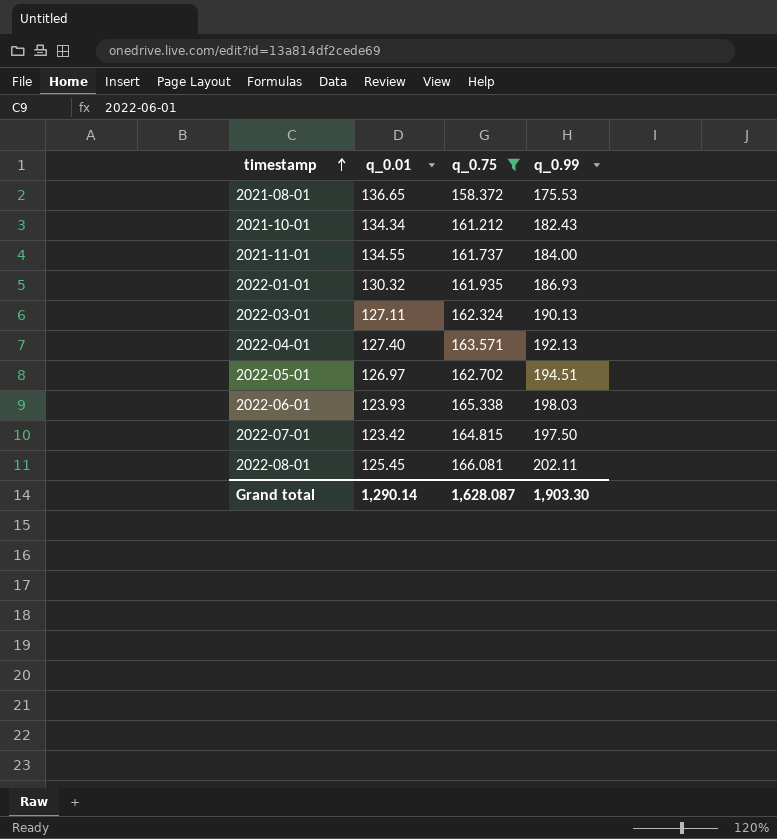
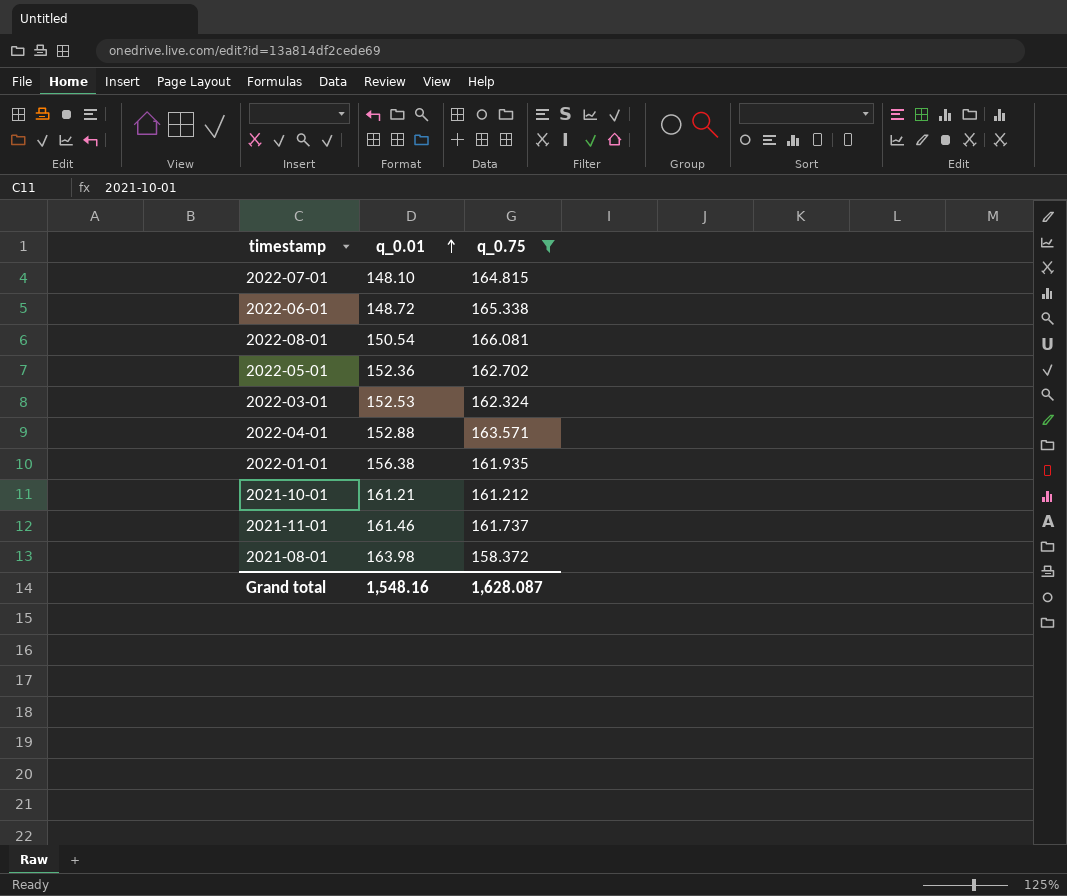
row order: timestamp ascending -> q_0.01 ascending
column q_0.99 | position: 4 -> none
2022-07-01 | q_0.01: 123.42 -> 148.10
2022-06-01 | q_0.01: 123.93 -> 148.72
2022-08-01 | q_0.01: 125.45 -> 150.54
2022-05-01 | q_0.01: 126.97 -> 152.36
2022-03-01 | q_0.01: 127.11 -> 152.53
2022-04-01 | q_0.01: 127.40 -> 152.88
2022-01-01 | q_0.01: 130.32 -> 156.38
2021-10-01 | q_0.01: 134.34 -> 161.21
2021-11-01 | q_0.01: 134.55 -> 161.46
2021-08-01 | q_0.01: 136.65 -> 163.98
Grand total | q_0.01: 1,290.14 -> 1,548.16

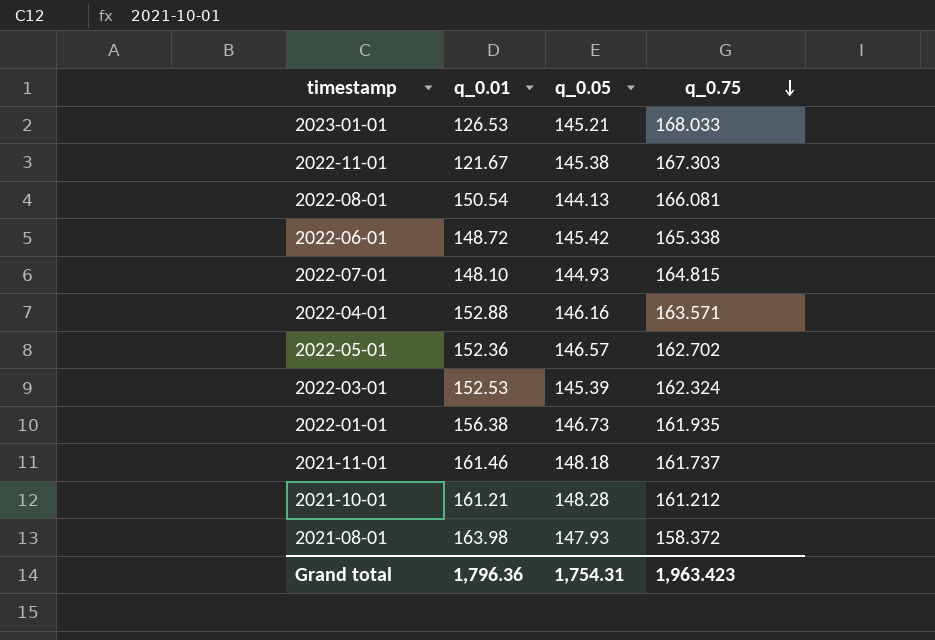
filter: q_0.75 <= 166.081 -> none
row order: q_0.01 ascending -> q_0.75 descending
column q_0.05 | position: none -> 3
Grand total | q_0.01: 1,548.16 -> 1,796.36
Grand total | q_0.75: 1,628.087 -> 1,963.423

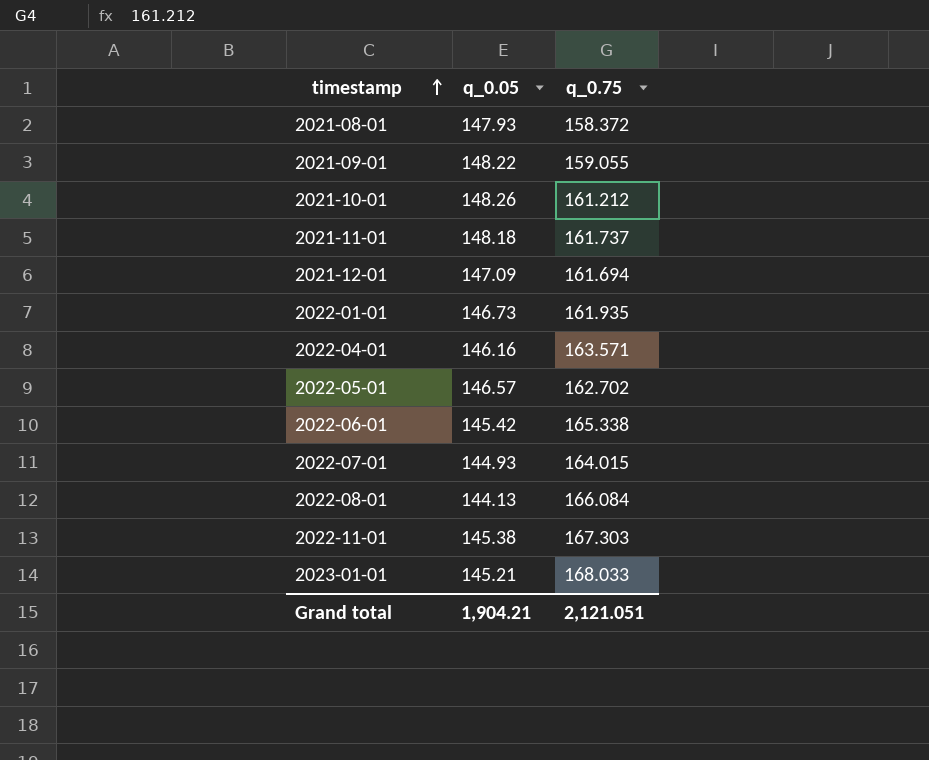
row order: q_0.75 descending -> timestamp ascending
column q_0.01 | position: 2 -> none
row 2022-03-01: 152.53 | 145.39 | 162.324 -> none
row 2021-09-01: none -> 148.22 | 159.055
2021-10-01 | q_0.05: 148.28 -> 148.26
row 2021-12-01: none -> 147.09 | 161.694
2022-07-01 | q_0.75: 164.815 -> 164.015
2022-08-01 | q_0.75: 166.081 -> 166.084
Grand total | q_0.05: 1,754.31 -> 1,904.21
Grand total | q_0.75: 1,963.423 -> 2,121.051

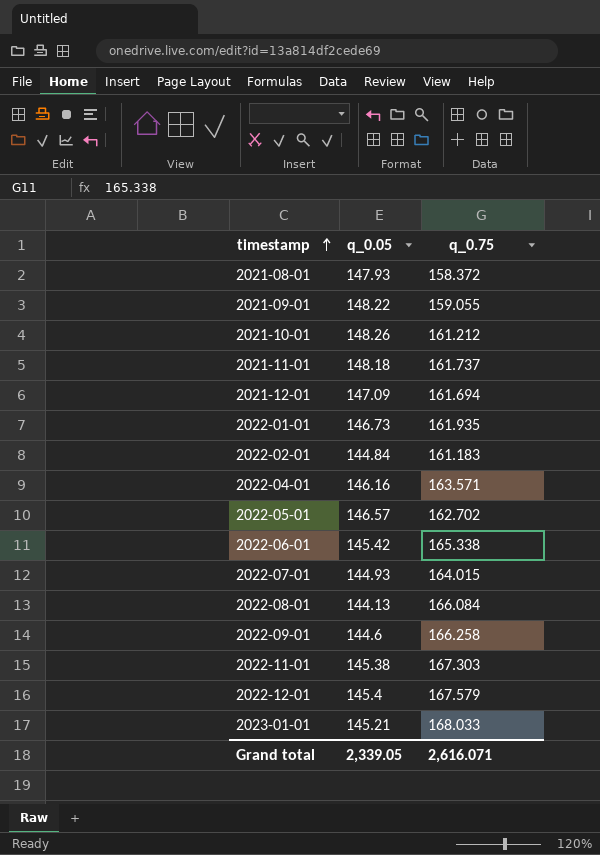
row 2022-02-01: none -> 144.84 | 161.183
row 2022-09-01: none -> 144.6 | 166.258
row 2022-12-01: none -> 145.4 | 167.579
Grand total | q_0.05: 1,904.21 -> 2,339.05
Grand total | q_0.75: 2,121.051 -> 2,616.071

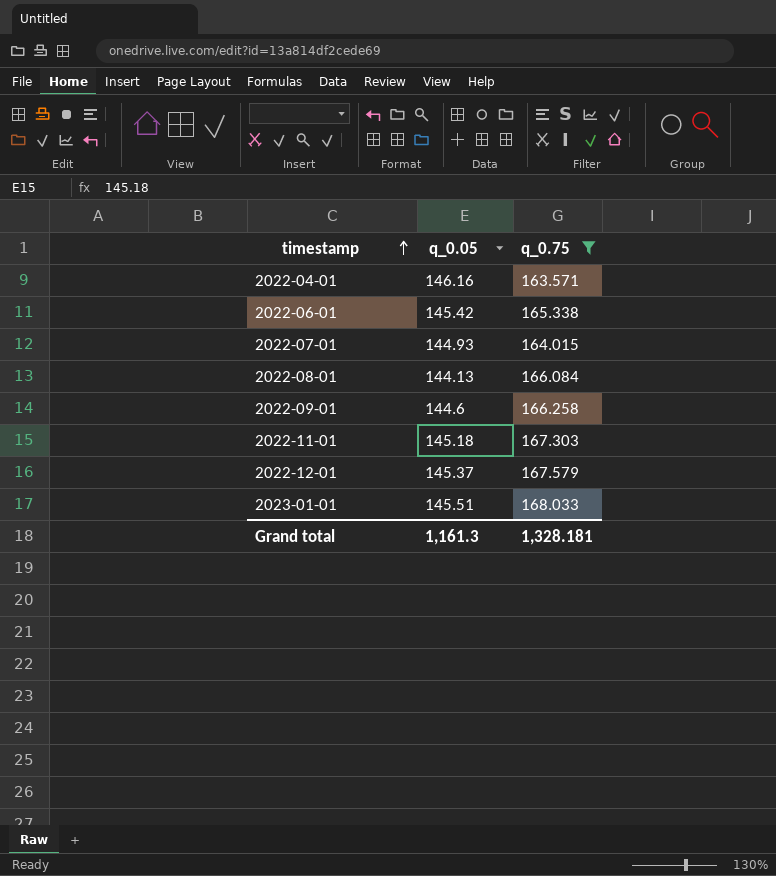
filter: none -> q_0.75 >= 163.571
2022-11-01 | q_0.05: 145.38 -> 145.18
2022-12-01 | q_0.05: 145.4 -> 145.37
2023-01-01 | q_0.05: 145.21 -> 145.51
Grand total | q_0.05: 2,339.05 -> 1,161.3
Grand total | q_0.75: 2,616.071 -> 1,328.181

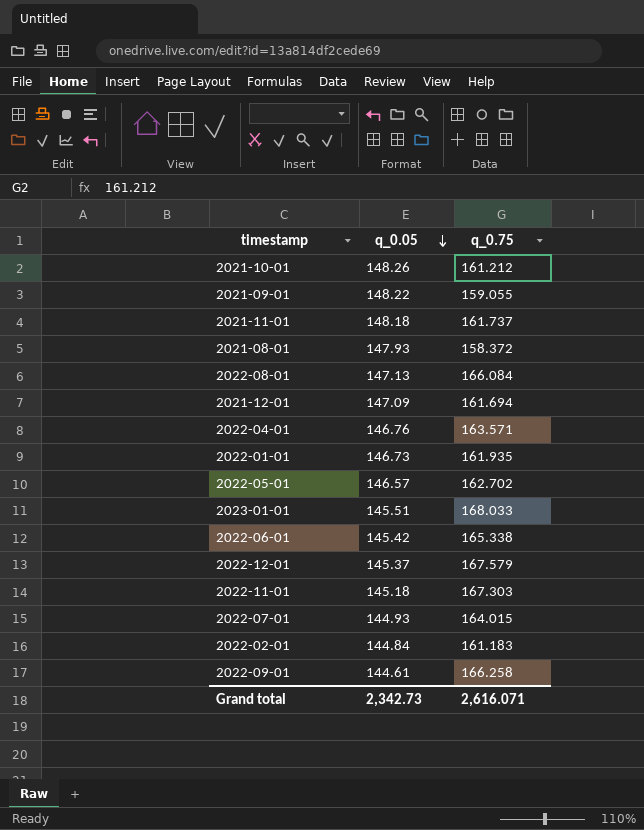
filter: q_0.75 >= 163.571 -> none
row order: timestamp ascending -> q_0.05 descending
2022-08-01 | q_0.05: 144.13 -> 147.13
2022-04-01 | q_0.05: 146.16 -> 146.76
2022-09-01 | q_0.05: 144.6 -> 144.61
Grand total | q_0.05: 1,161.3 -> 2,342.73
Grand total | q_0.75: 1,328.181 -> 2,616.071

